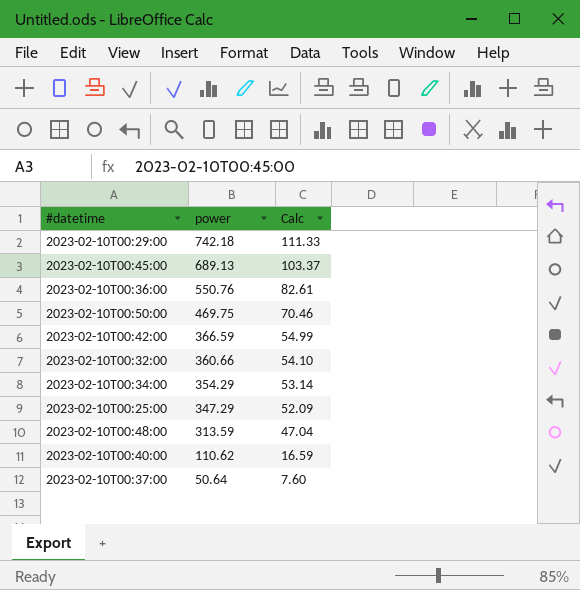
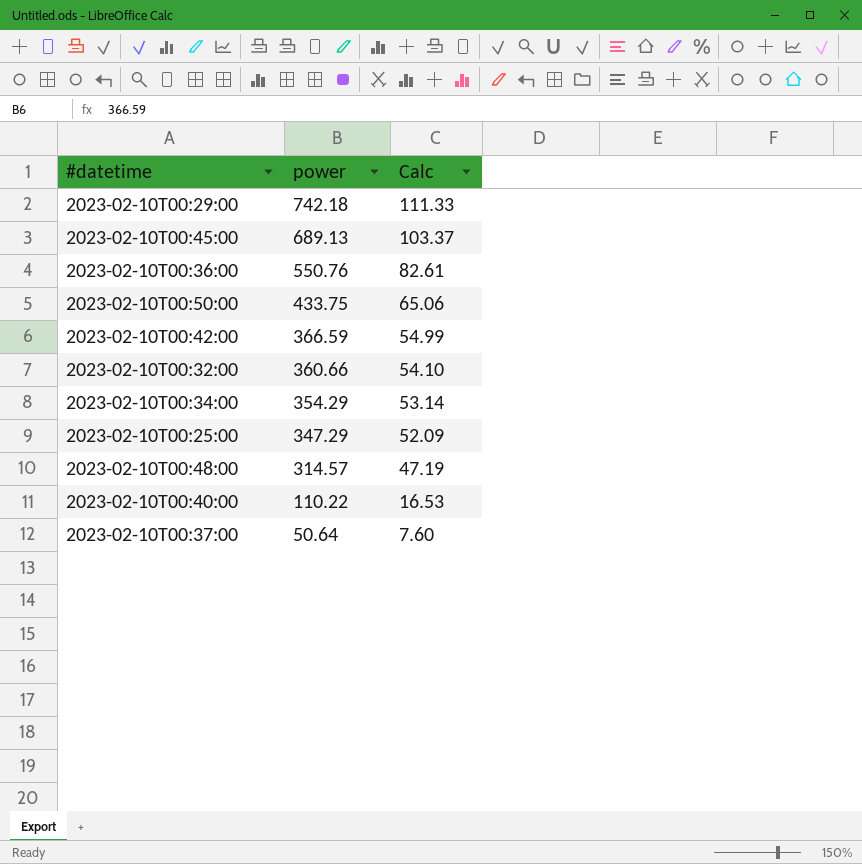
2023-02-10T00:50:00 | power: 469.75 -> 433.75
2023-02-10T00:50:00 | Calc: 70.46 -> 65.06
2023-02-10T00:48:00 | power: 313.59 -> 314.57
2023-02-10T00:48:00 | Calc: 47.04 -> 47.19
2023-02-10T00:40:00 | power: 110.62 -> 110.22
2023-02-10T00:40:00 | Calc: 16.59 -> 16.53

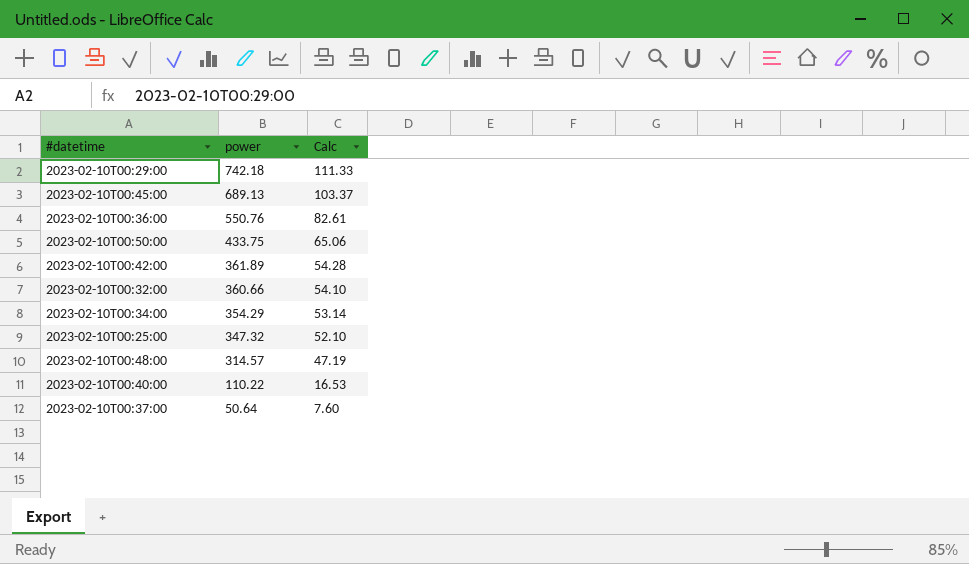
2023-02-10T00:42:00 | power: 366.59 -> 361.89
2023-02-10T00:42:00 | Calc: 54.99 -> 54.28
2023-02-10T00:25:00 | power: 347.29 -> 347.32
2023-02-10T00:25:00 | Calc: 52.09 -> 52.10

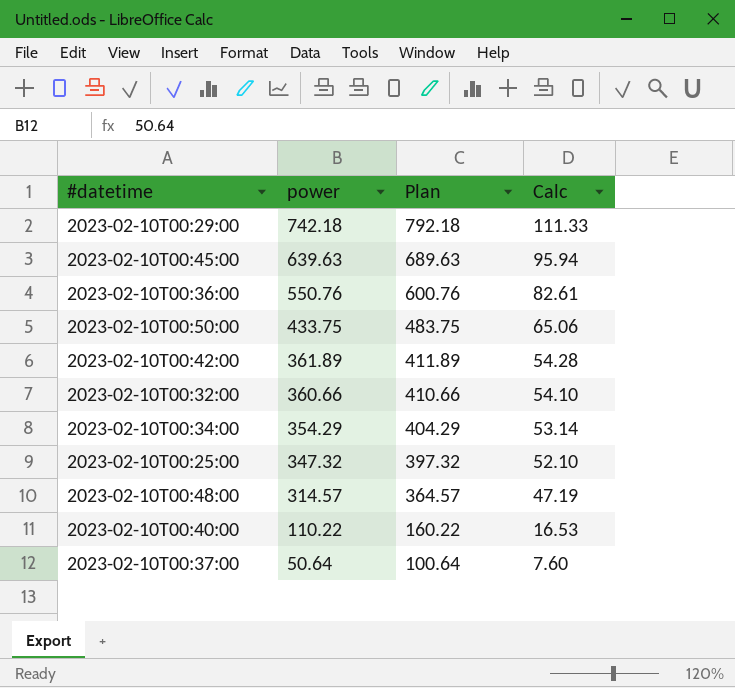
column Plan | formula: none -> [power] + 50
2023-02-10T00:45:00 | power: 689.13 -> 639.63
2023-02-10T00:45:00 | Calc: 103.37 -> 95.94

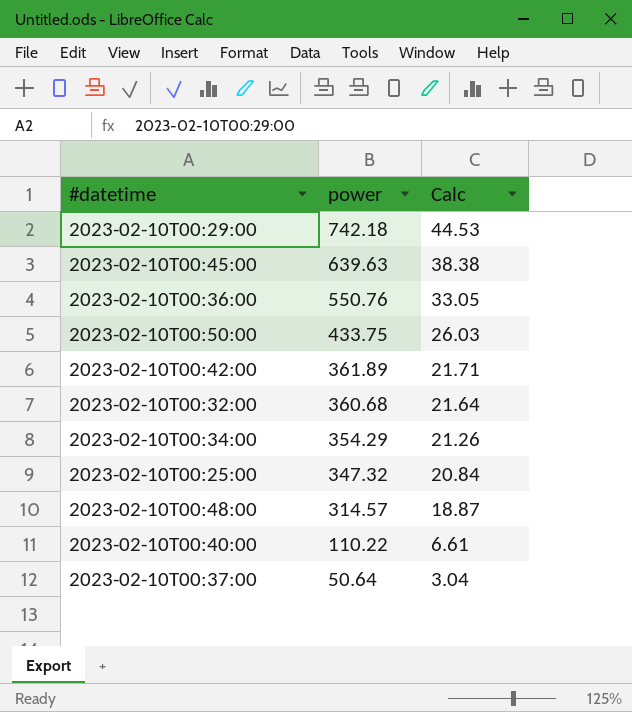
column Plan | formula: [power] + 50 -> none
column Calc | formula: [power] * 0.15 -> [power] * 0.06
2023-02-10T00:32:00 | power: 360.66 -> 360.68

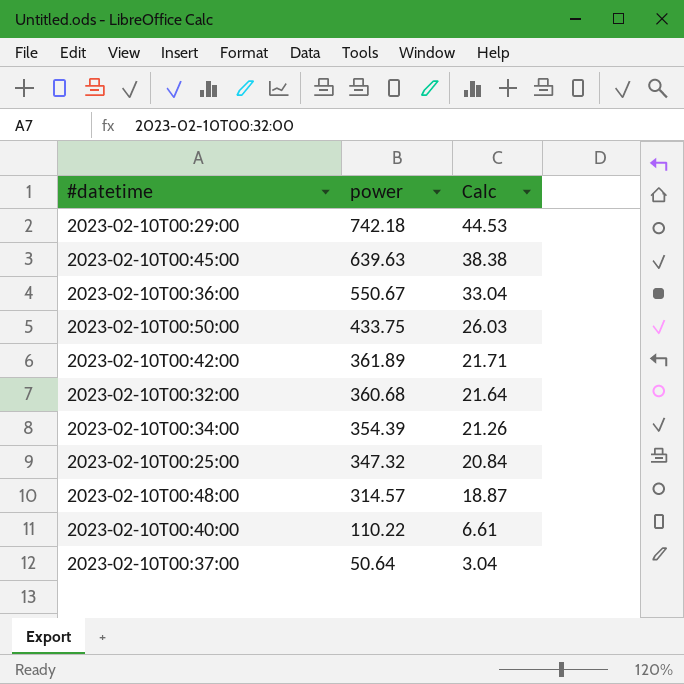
2023-02-10T00:36:00 | power: 550.76 -> 550.67
2023-02-10T00:36:00 | Calc: 33.05 -> 33.04
2023-02-10T00:34:00 | power: 354.29 -> 354.39

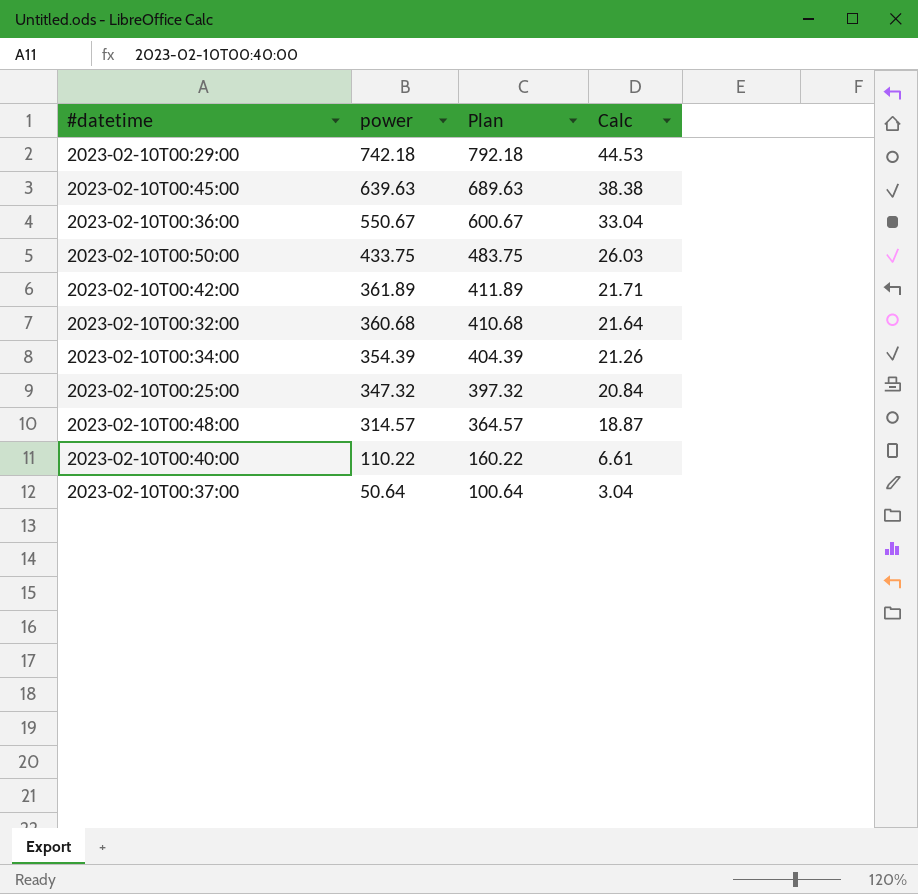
column Plan | formula: none -> [power] + 50

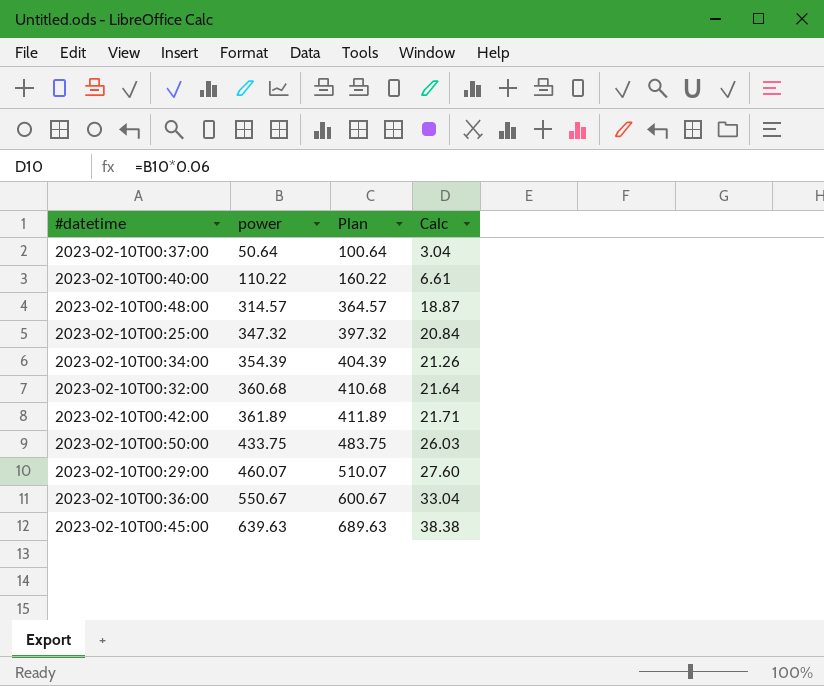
row order: power descending -> power ascending
2023-02-10T00:29:00 | power: 742.18 -> 460.07
2023-02-10T00:29:00 | Plan: 792.18 -> 510.07
2023-02-10T00:29:00 | Calc: 44.53 -> 27.60

